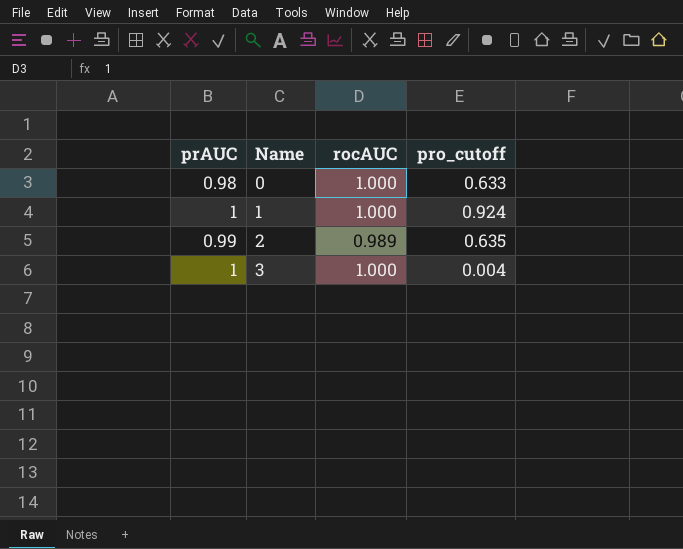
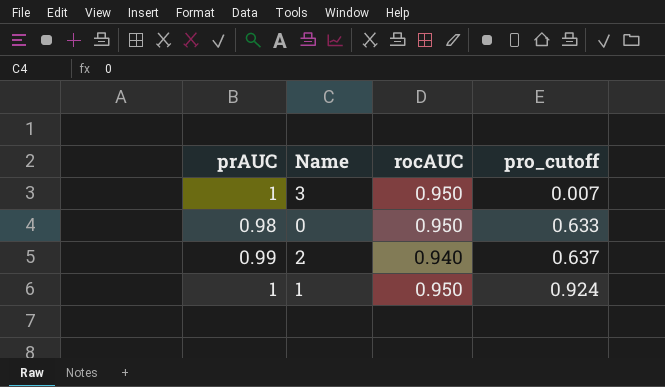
row order: Name ascending -> pro_cutoff ascending
3 | rocAUC: 1.000 -> 0.950
3 | pro_cutoff: 0.004 -> 0.007
0 | rocAUC: 1.000 -> 0.950
2 | rocAUC: 0.989 -> 0.940
2 | pro_cutoff: 0.635 -> 0.637
1 | rocAUC: 1.000 -> 0.950

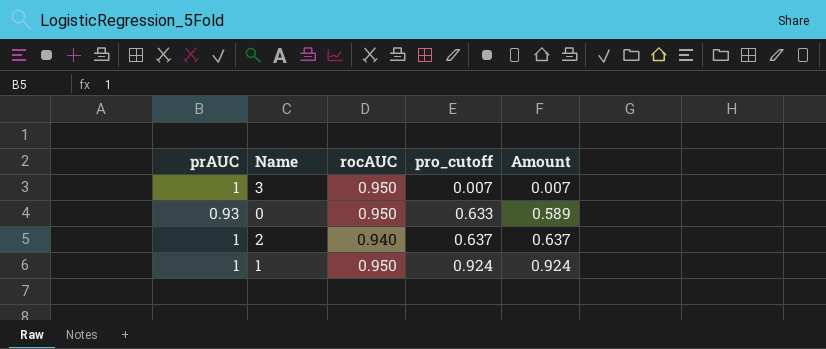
column Amount | formula: none -> [prAUC] * [pro_cutoff]
0 | prAUC: 0.98 -> 0.93
2 | prAUC: 0.99 -> 1

